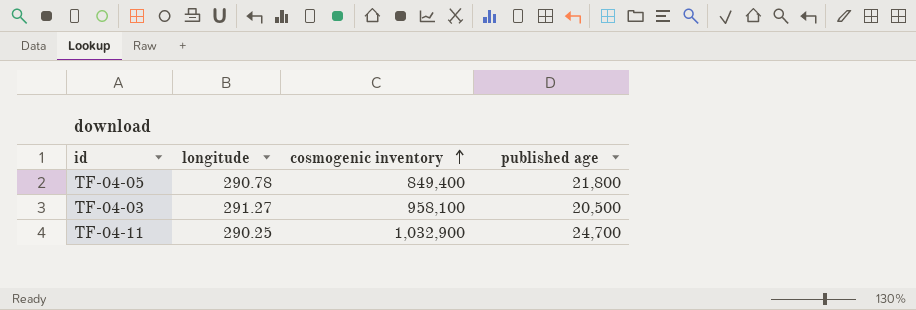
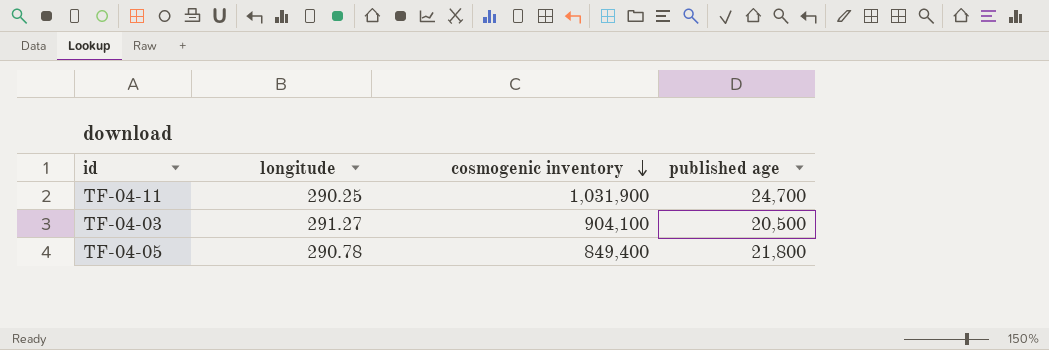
row order: cosmogenic inventory ascending -> cosmogenic inventory descending
TF-04-11 | cosmogenic inventory: 1,032,900 -> 1,031,900
TF-04-03 | cosmogenic inventory: 958,100 -> 904,100

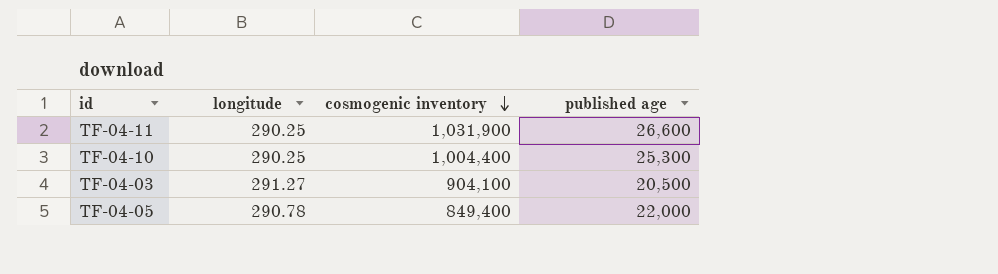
TF-04-11 | published age: 24,700 -> 26,600
row TF-04-10: none -> 290.25 | 1,004,400 | 25,300
TF-04-05 | published age: 21,800 -> 22,000

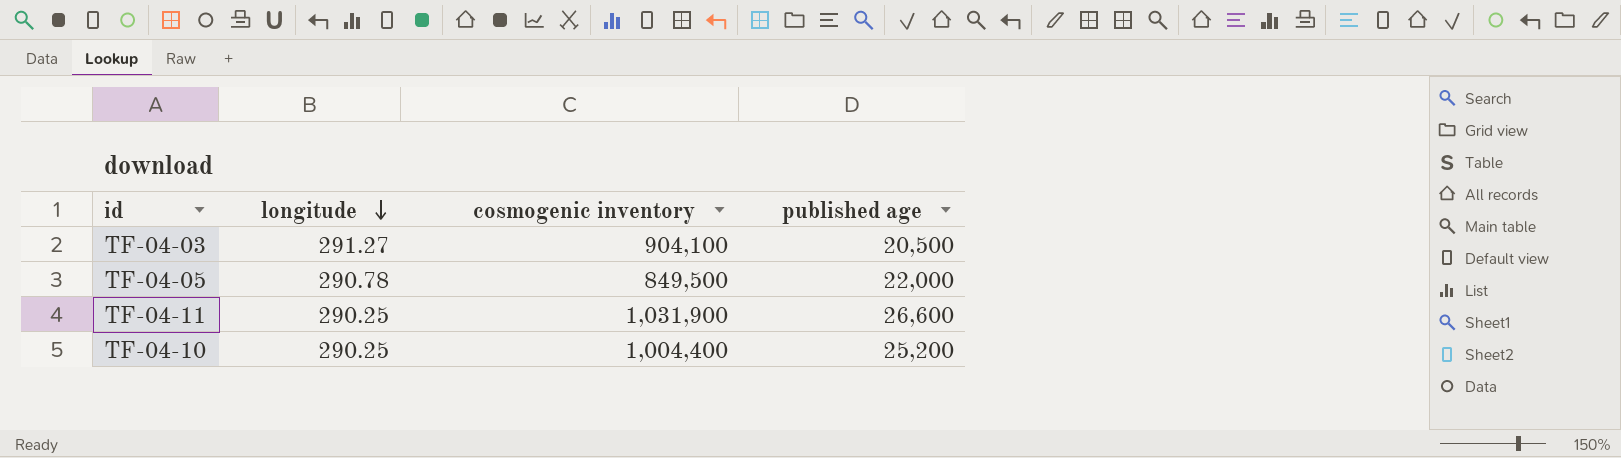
row order: cosmogenic inventory descending -> longitude descending
TF-04-05 | cosmogenic inventory: 849,400 -> 849,500
TF-04-10 | published age: 25,300 -> 25,200

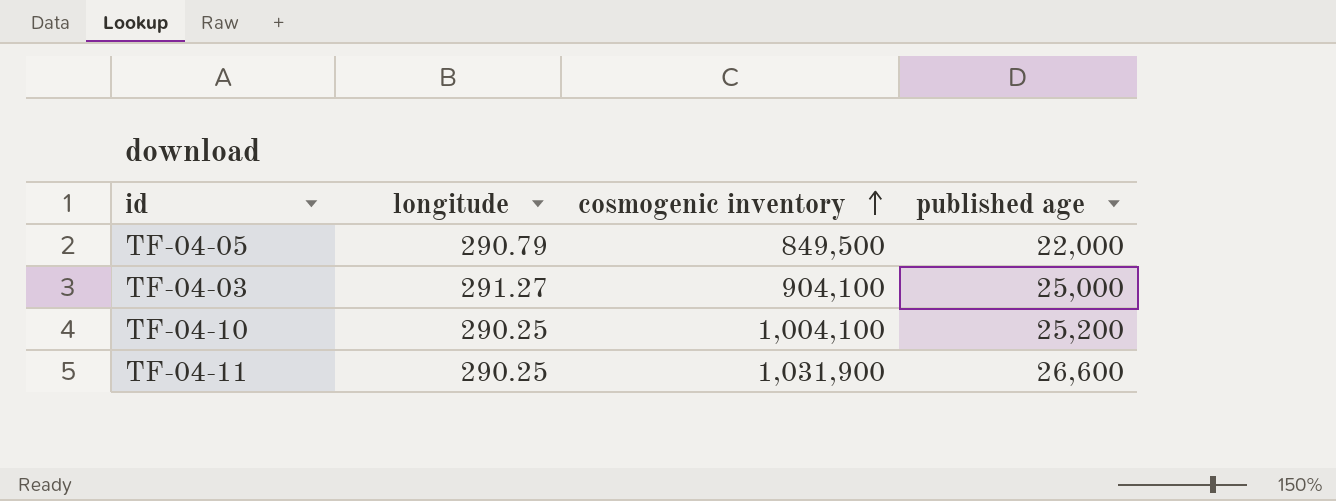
row order: longitude descending -> cosmogenic inventory ascending
TF-04-05 | longitude: 290.78 -> 290.79
TF-04-03 | published age: 20,500 -> 25,000
TF-04-10 | cosmogenic inventory: 1,004,400 -> 1,004,100

